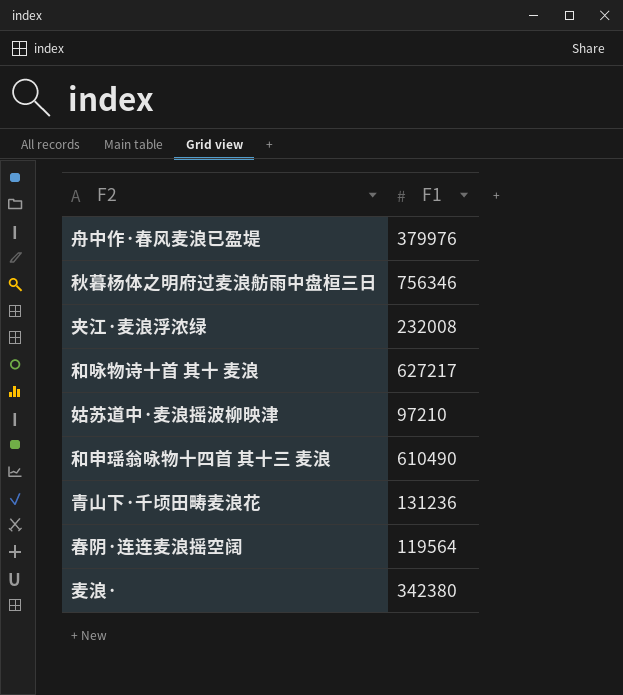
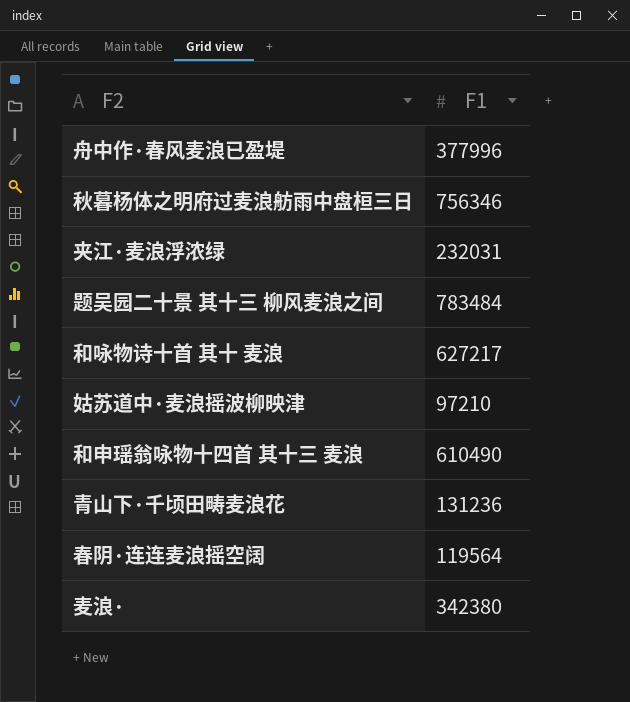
舟中作·春风麦浪已盈堤 | F1: 379976 -> 377996
夹江·麦浪浮浓绿 | F1: 232008 -> 232031
row 题吴园二十景 其十三 柳风麦浪之间: none -> 783484

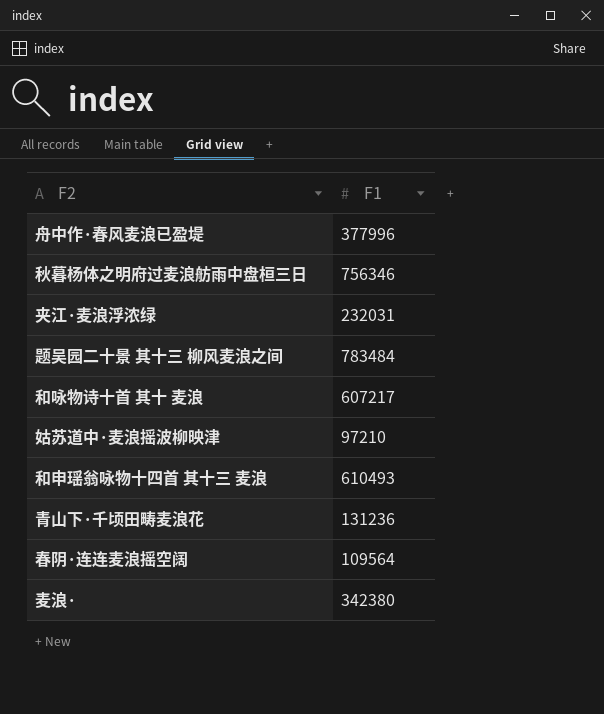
和咏物诗十首 其十 麦浪 | F1: 627217 -> 607217
和申瑶翁咏物十四首 其十三 麦浪 | F1: 610490 -> 610493
春阴·连连麦浪摇空阔 | F1: 119564 -> 109564

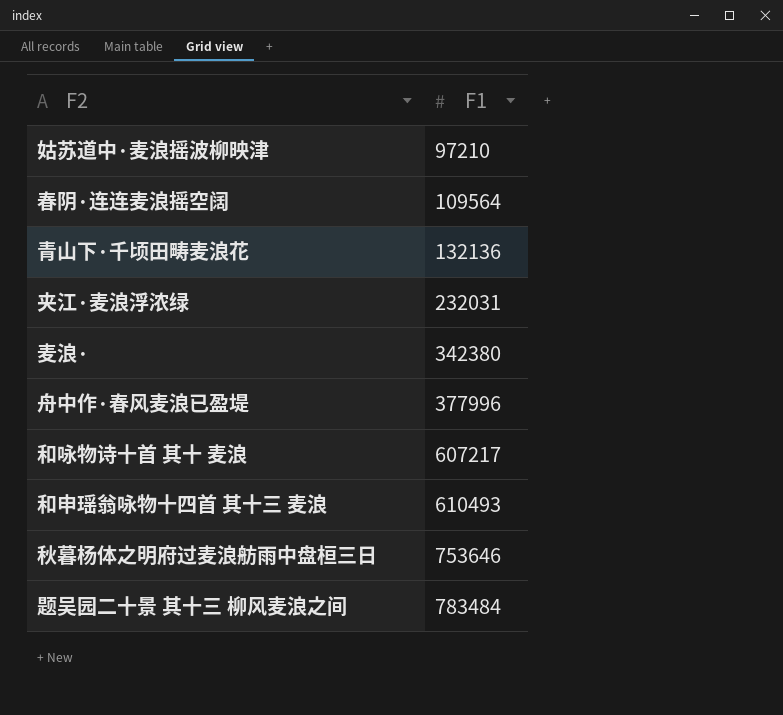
row order: none -> F1 ascending
青山下·千顷田畴麦浪花 | F1: 131236 -> 132136
秋暮杨体之明府过麦浪舫雨中盘桓三日 | F1: 756346 -> 753646

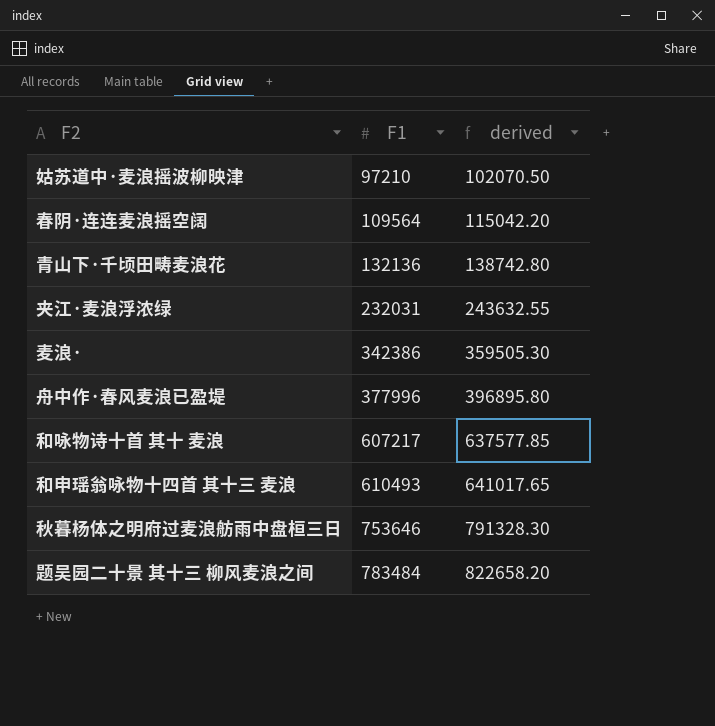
column derived | formula: none -> [F1] * 1.05
麦浪· | F1: 342380 -> 342386

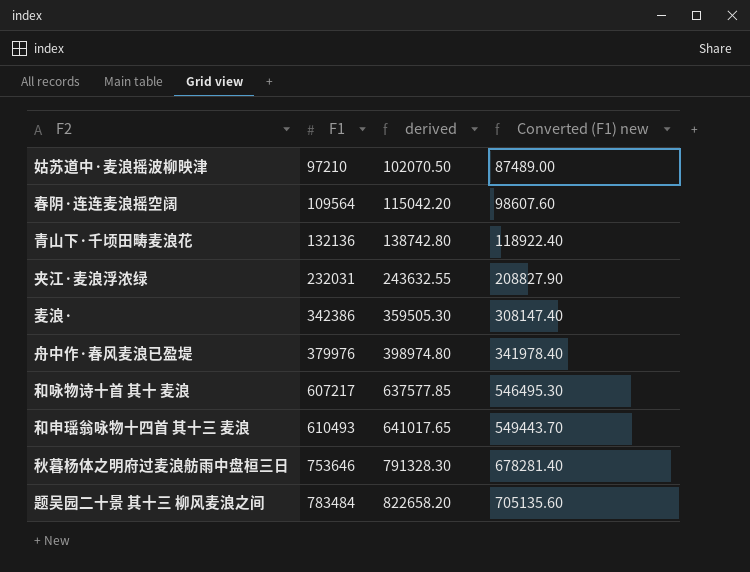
column Converted (F1) new | formula: none -> [F1] * 0.9
舟中作·春风麦浪已盈堤 | F1: 377996 -> 379976
舟中作·春风麦浪已盈堤 | derived: 396895.80 -> 398974.80

